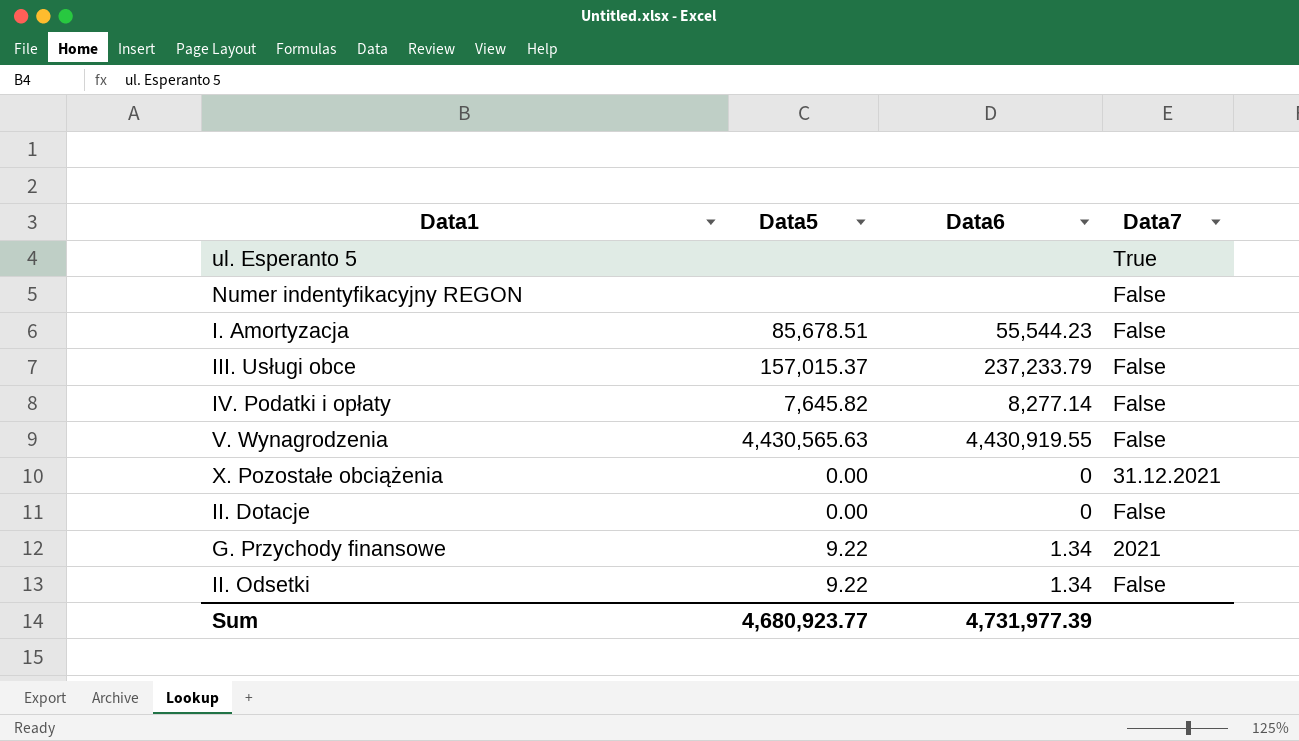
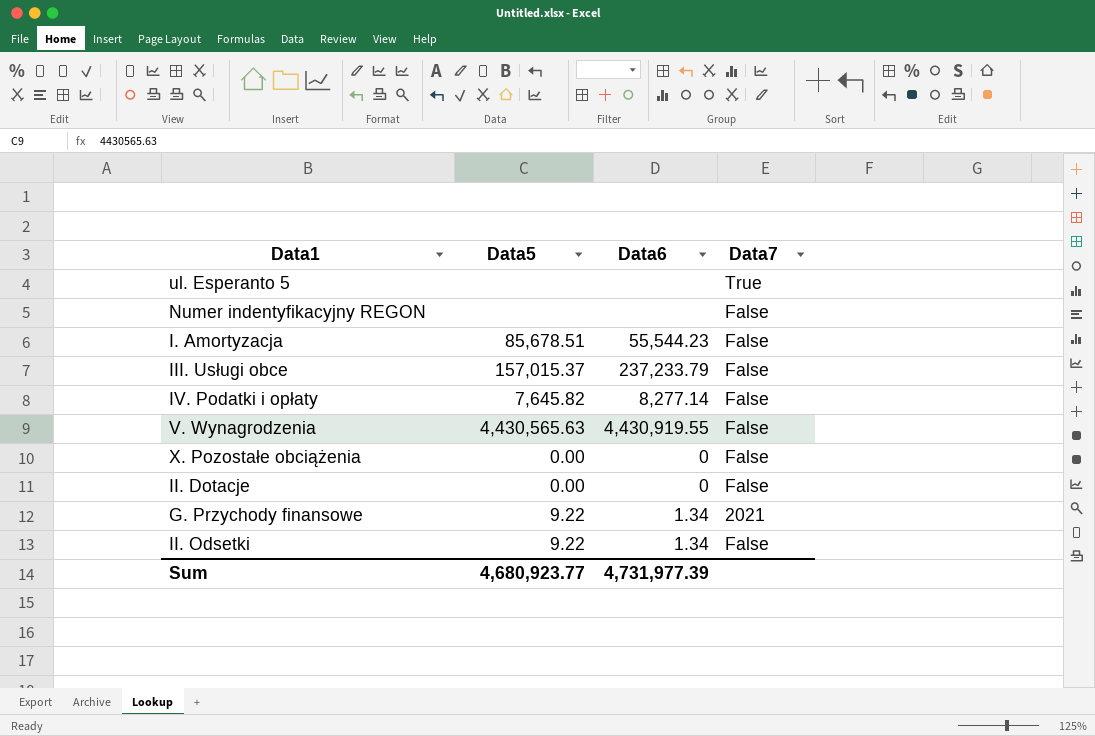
X. Pozostałe obciążenia | Data7: 31.12.2021 -> False

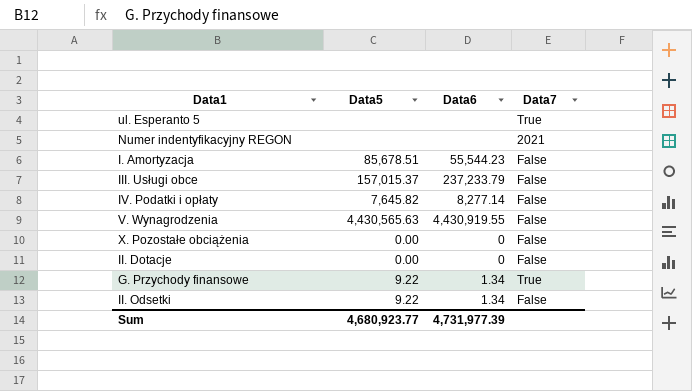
Numer indentyfikacyjny REGON | Data7: False -> 2021
G. Przychody finansowe | Data7: 2021 -> True

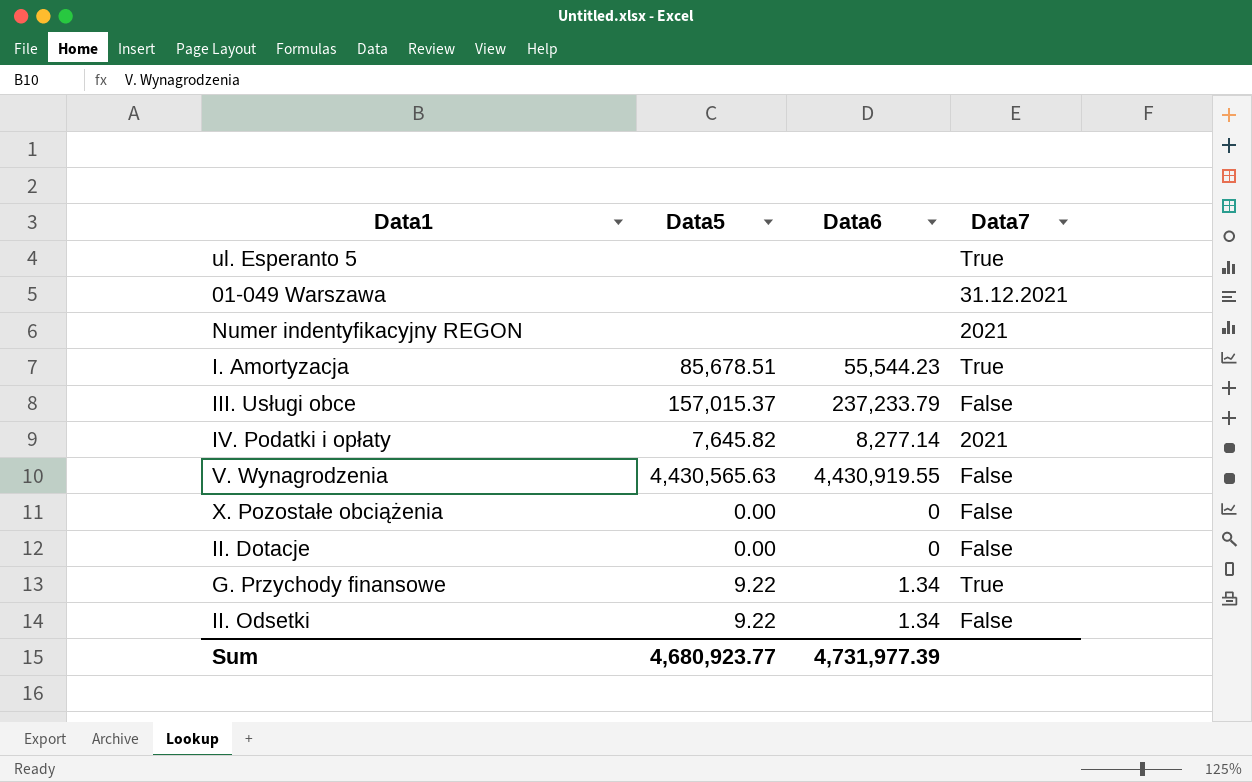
row 01-049 Warszawa: none -> none | none | 31.12.2021
I. Amortyzacja | Data7: False -> True
IV. Podatki i opłaty | Data7: False -> 2021

